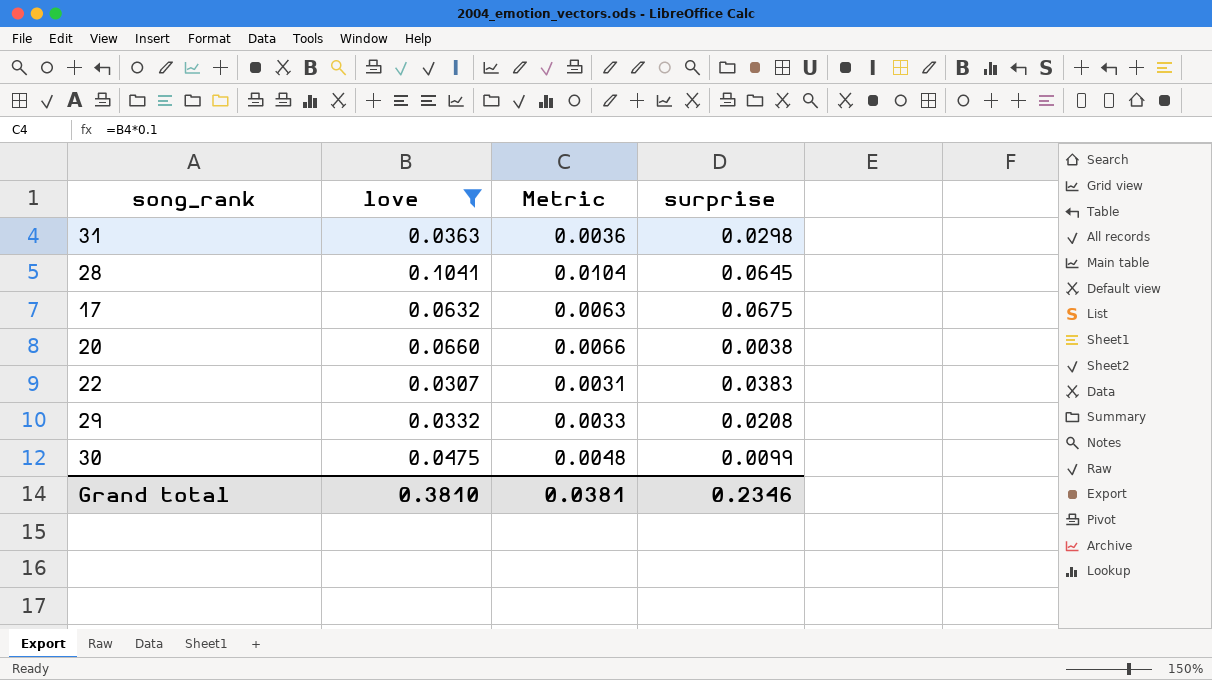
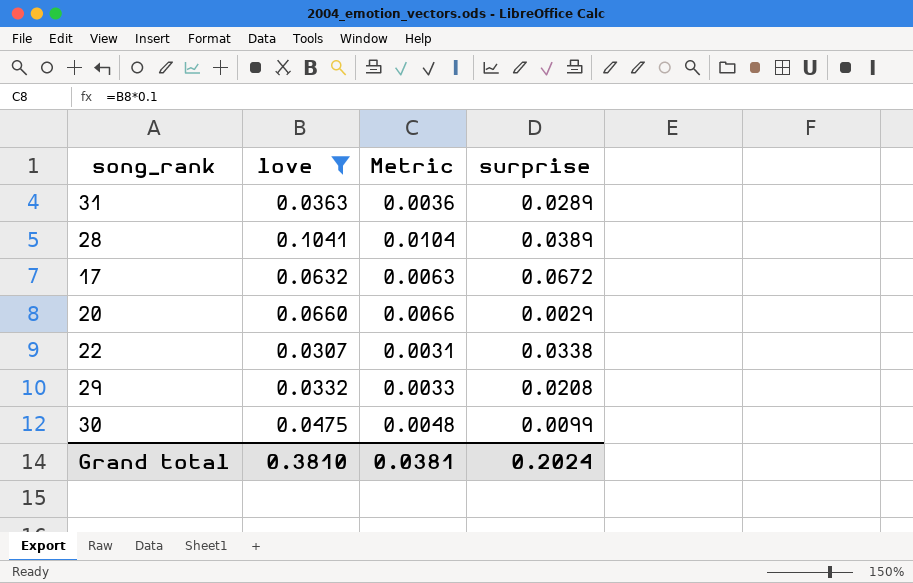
31 | surprise: 0.0298 -> 0.0289
28 | surprise: 0.0645 -> 0.0389
17 | surprise: 0.0675 -> 0.0672
20 | surprise: 0.0038 -> 0.0029
22 | surprise: 0.0383 -> 0.0338
Grand total | surprise: 0.2346 -> 0.2024

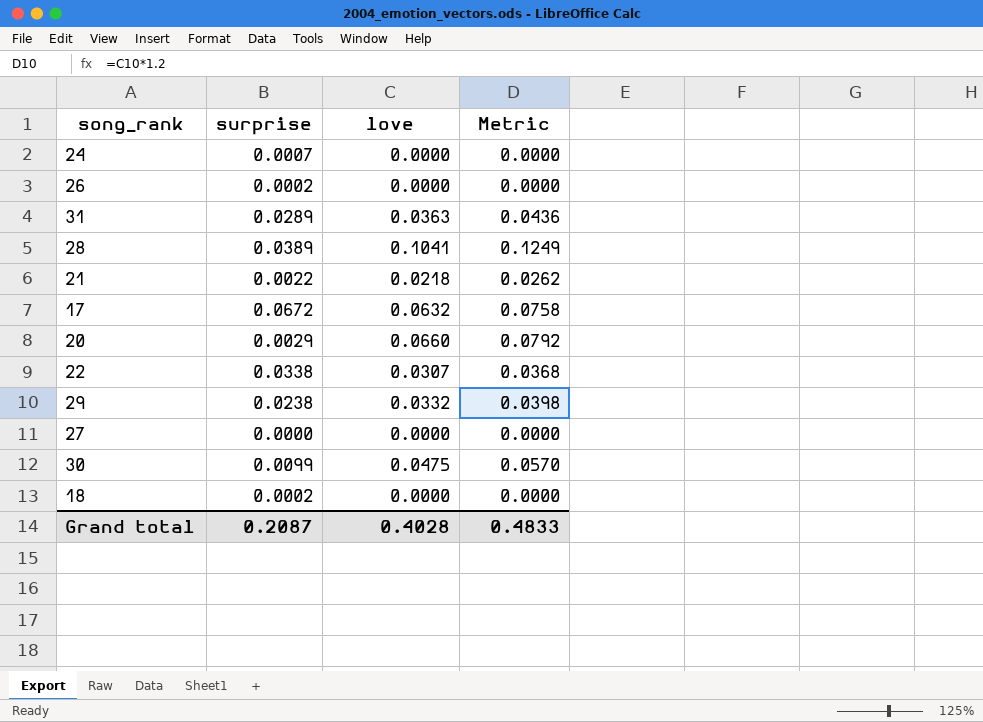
filter: love >= 0.0307 -> none
column surprise | position: 4 -> 2
column Metric | formula: [love] * 0.1 -> [love] * 1.2
29 | surprise: 0.0208 -> 0.0238
Grand total | surprise: 0.2024 -> 0.2087
Grand total | love: 0.3810 -> 0.4028
Grand total | Metric: 0.0381 -> 0.4833

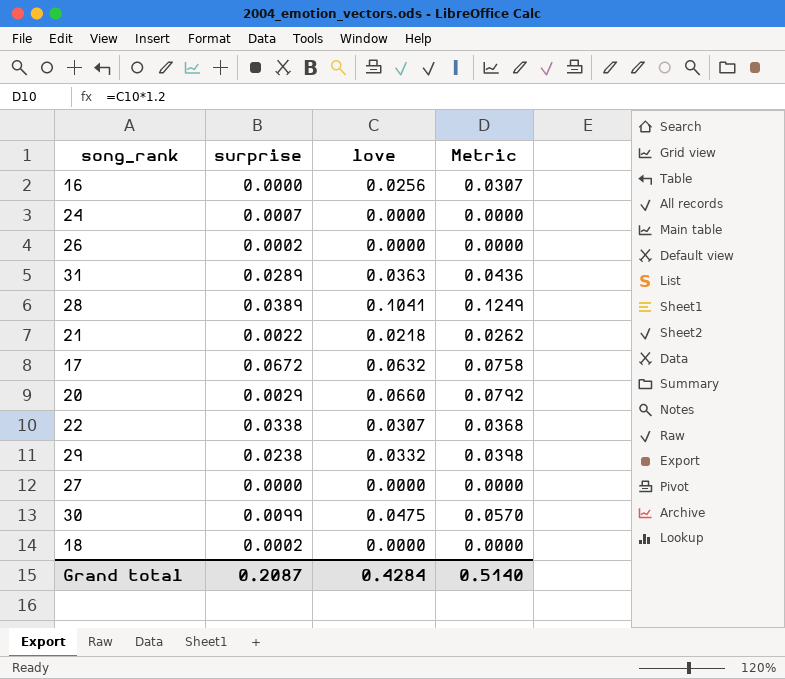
row 16: none -> 0.0000 | 0.0256 | 0.0307
Grand total | love: 0.4028 -> 0.4284
Grand total | Metric: 0.4833 -> 0.5140

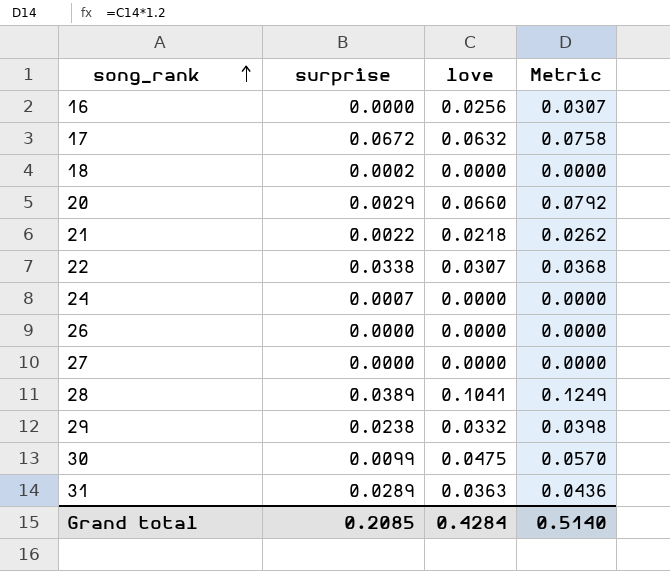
row order: none -> song_rank ascending
26 | surprise: 0.0002 -> 0.0000
Grand total | surprise: 0.2087 -> 0.2085

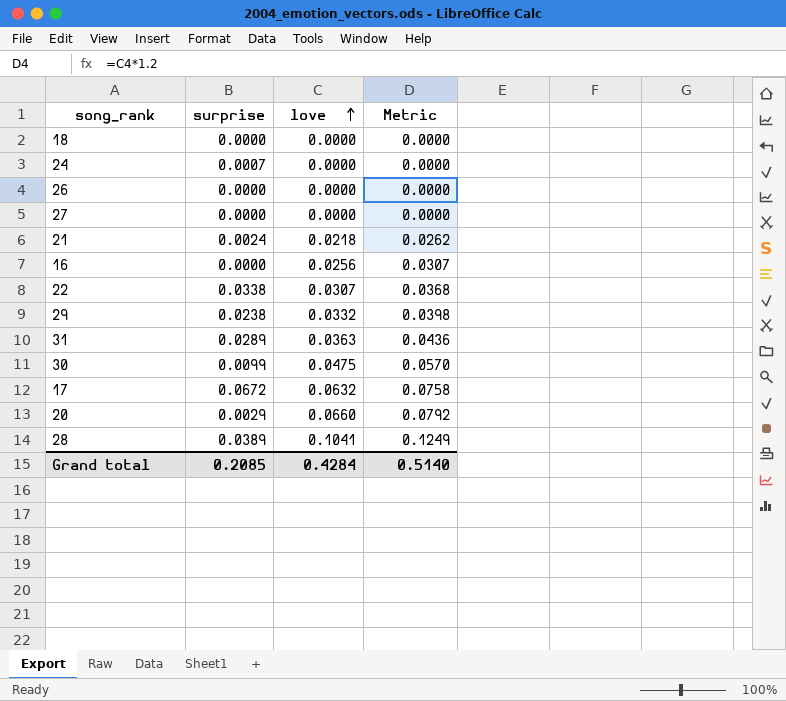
row order: song_rank ascending -> love ascending
18 | surprise: 0.0002 -> 0.0000
21 | surprise: 0.0022 -> 0.0024

